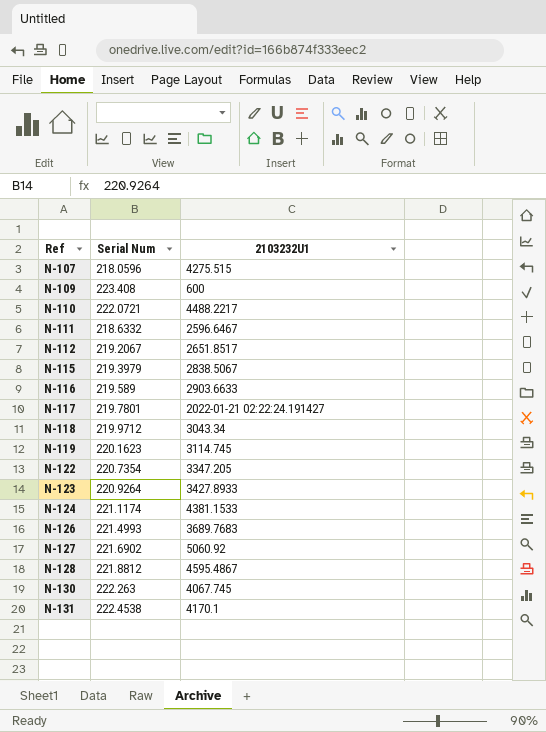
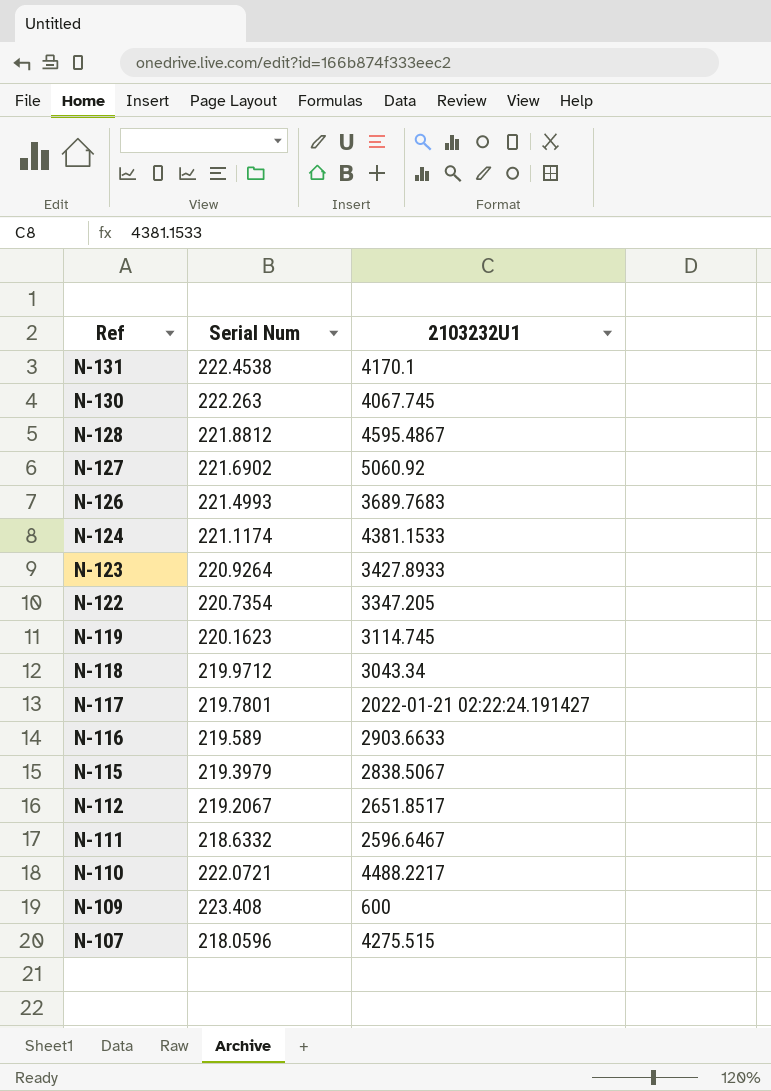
row order: Ref ascending -> Ref descending

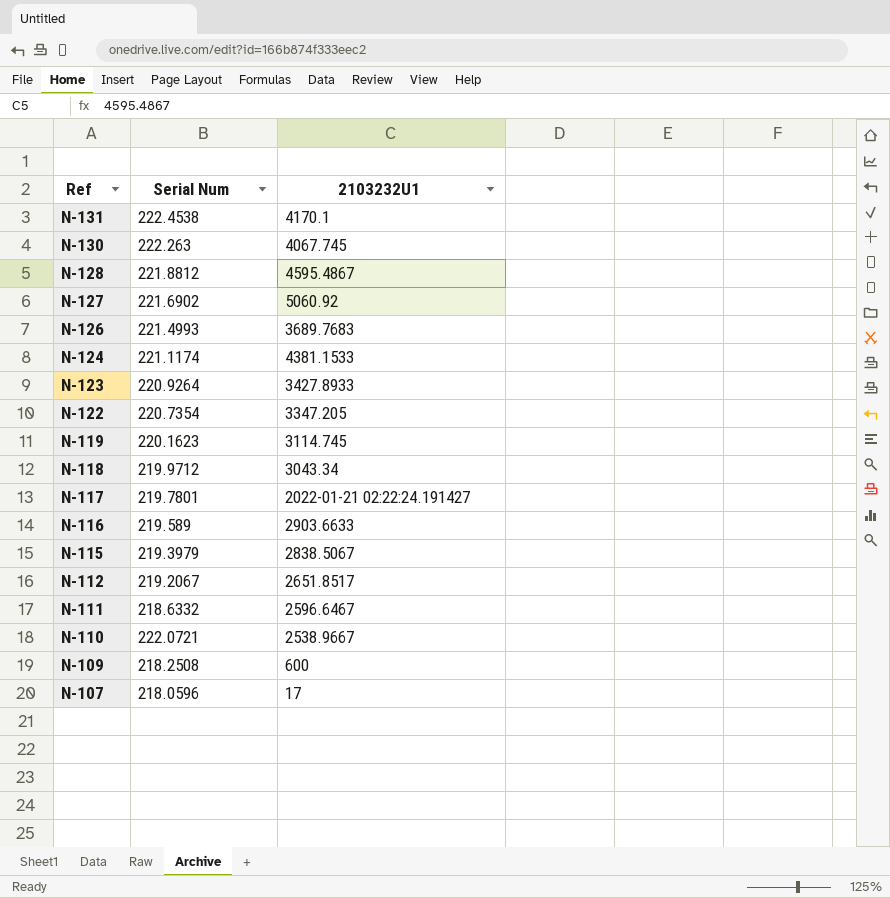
N-110 | 2103232U1: 4488.2217 -> 2538.9667
N-109 | Serial Num: 223.408 -> 218.2508
N-107 | 2103232U1: 4275.515 -> 17

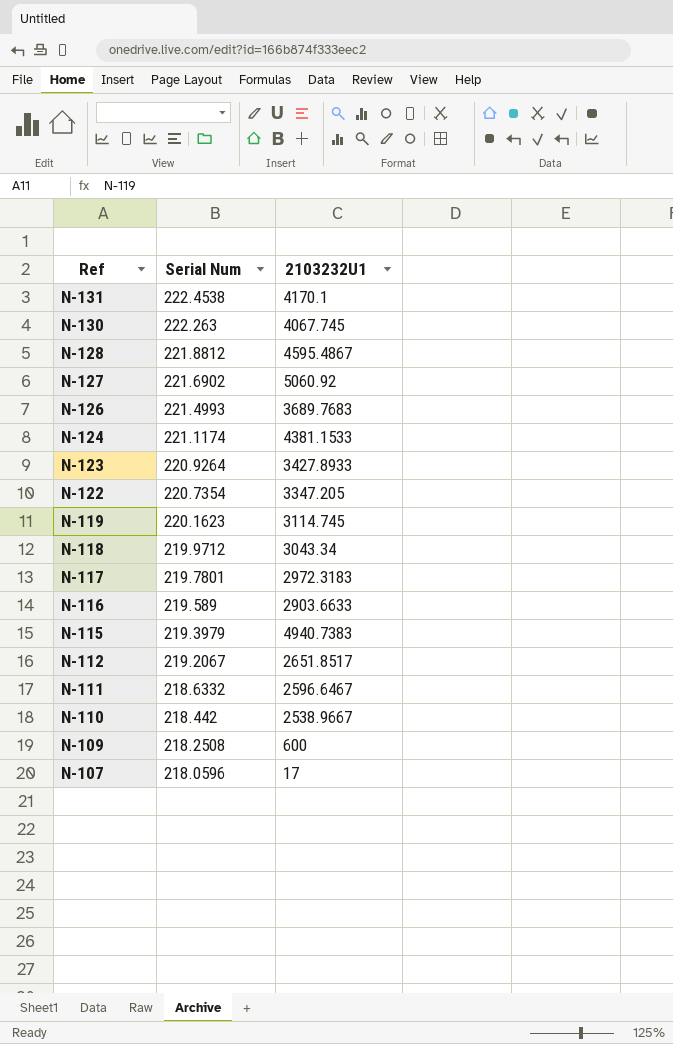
N-117 | 2103232U1: 2022-01-21 02:22:24.191427 -> 2972.3183
N-115 | 2103232U1: 2838.5067 -> 4940.7383
N-110 | Serial Num: 222.0721 -> 218.442

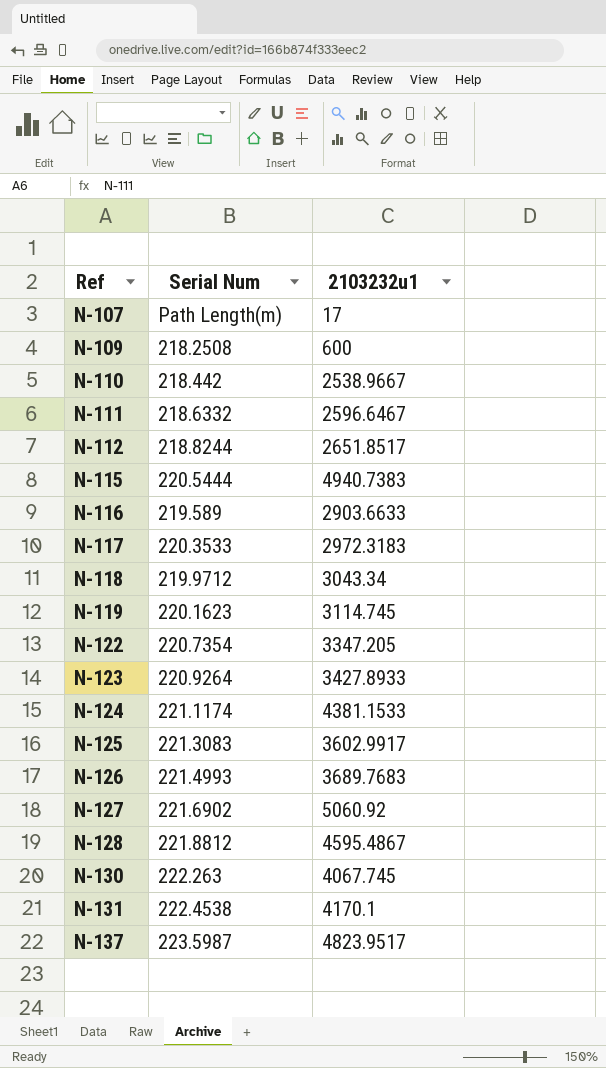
row order: Ref descending -> Ref ascending
column name: 2103232U1 -> 2103232u1
N-107 | Serial Num: 218.0596 -> Path Length(m)
N-112 | Serial Num: 219.2067 -> 218.8244
N-115 | Serial Num: 219.3979 -> 220.5444
N-117 | Serial Num: 219.7801 -> 220.3533
row N-125: none -> 221.3083 | 3602.9917
row N-137: none -> 223.5987 | 4823.9517

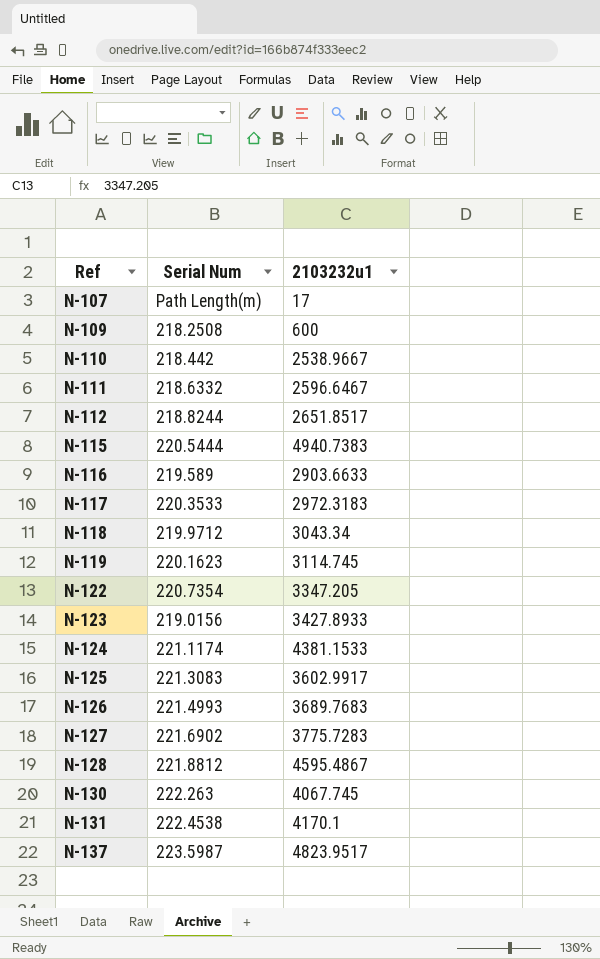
N-123 | Serial Num: 220.9264 -> 219.0156
N-127 | 2103232u1: 5060.92 -> 3775.7283

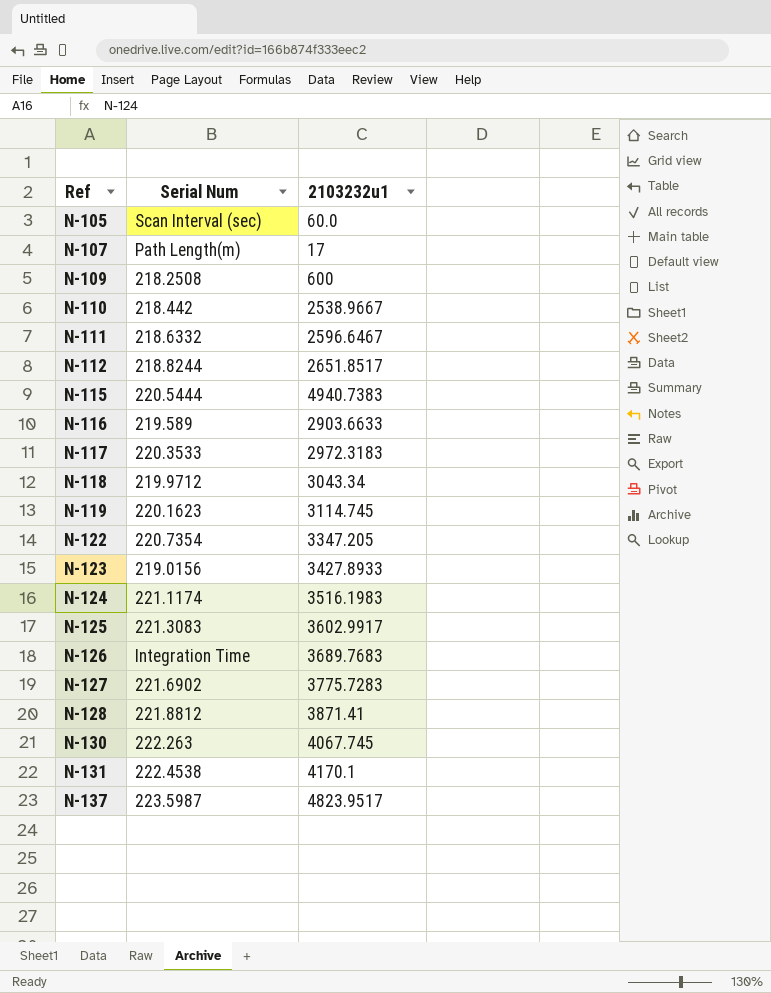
row N-105: none -> Scan Interval (sec) | 60.0
N-124 | 2103232u1: 4381.1533 -> 3516.1983
N-126 | Serial Num: 221.4993 -> Integration Time
N-128 | 2103232u1: 4595.4867 -> 3871.41

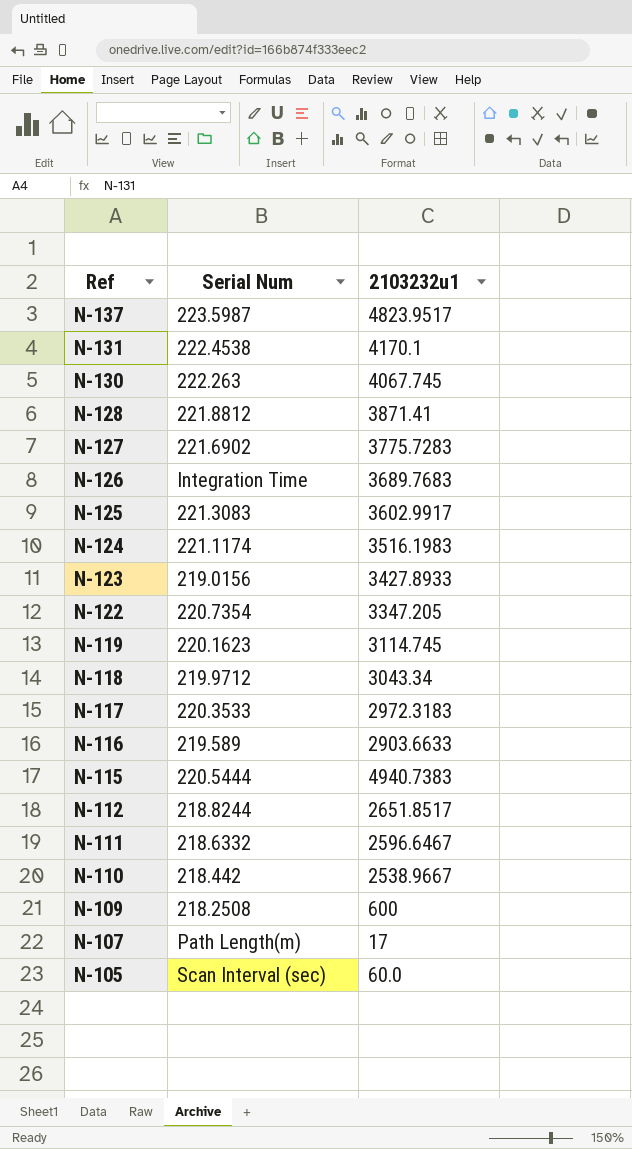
row order: Ref ascending -> Ref descending

